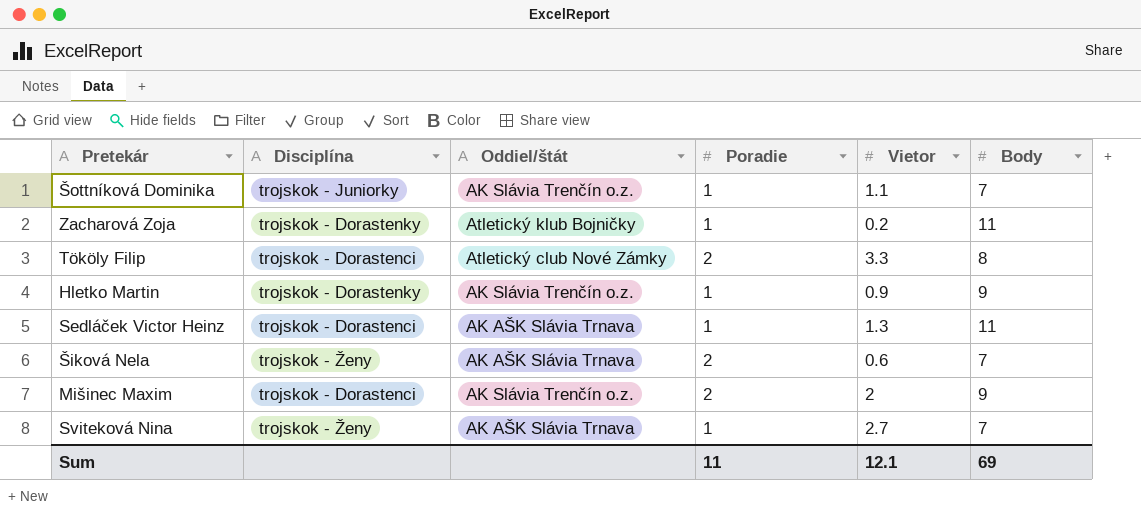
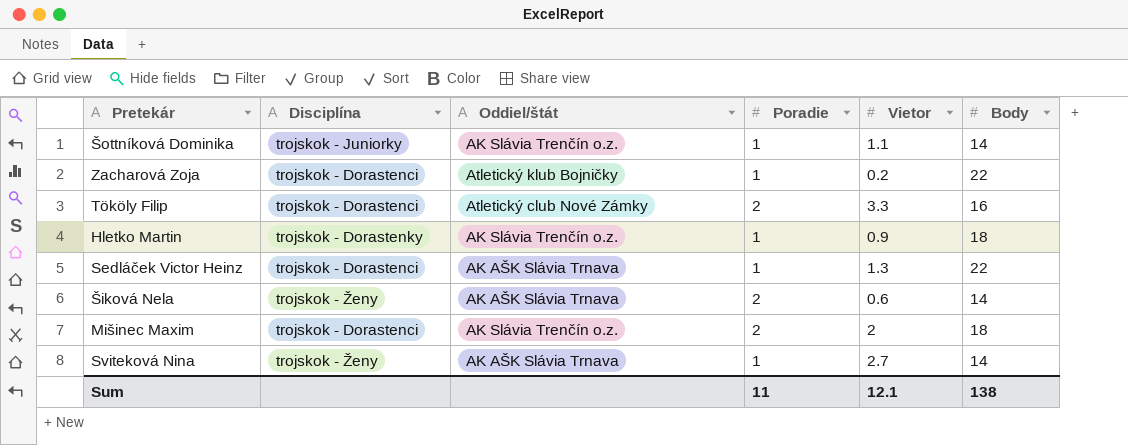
Šottníková Dominika | Body: 7 -> 14
Zacharová Zoja | Disciplína: trojskok - Dorastenky -> trojskok - Dorastenci
Zacharová Zoja | Body: 11 -> 22
Tököly Filip | Body: 8 -> 16
Hletko Martin | Body: 9 -> 18
Sedláček Victor Heinz | Body: 11 -> 22
Šiková Nela | Body: 7 -> 14
Mišinec Maxim | Body: 9 -> 18
Sviteková Nina | Body: 7 -> 14
Sum | Body: 69 -> 138

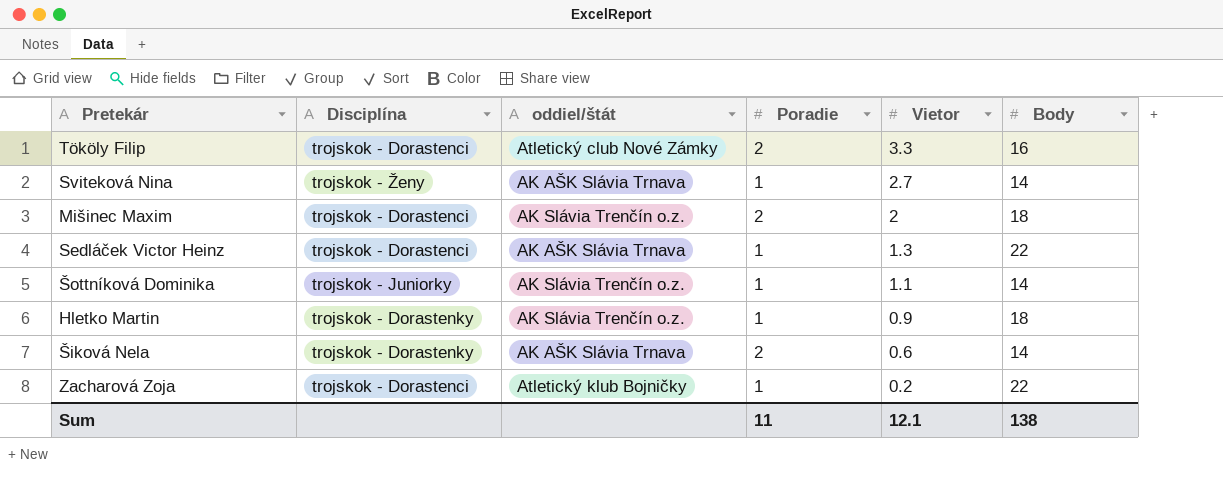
row order: none -> Vietor descending
column name: Oddiel/štát -> oddiel/štát
Šiková Nela | Disciplína: trojskok - Ženy -> trojskok - Dorastenky

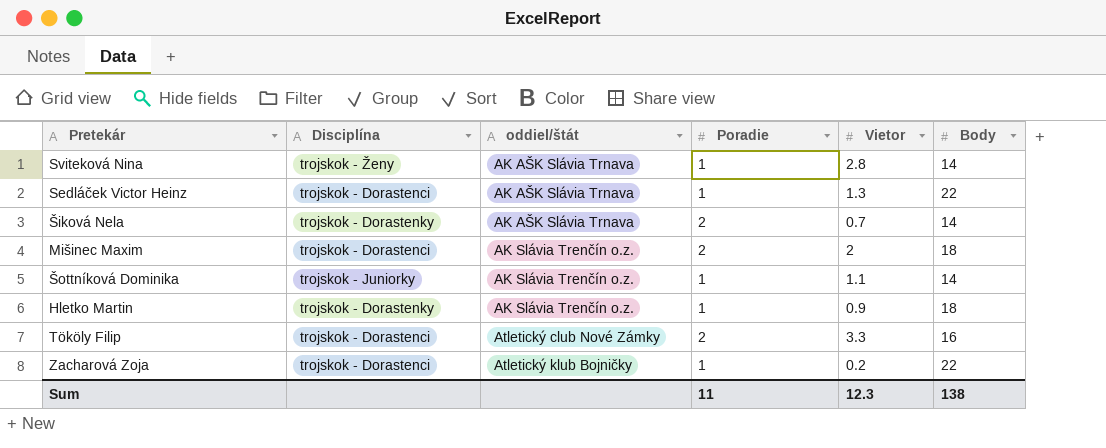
row order: Vietor descending -> oddiel/štát ascending
Sviteková Nina | Vietor: 2.7 -> 2.8
Šiková Nela | Vietor: 0.6 -> 0.7
Sum | Vietor: 12.1 -> 12.3

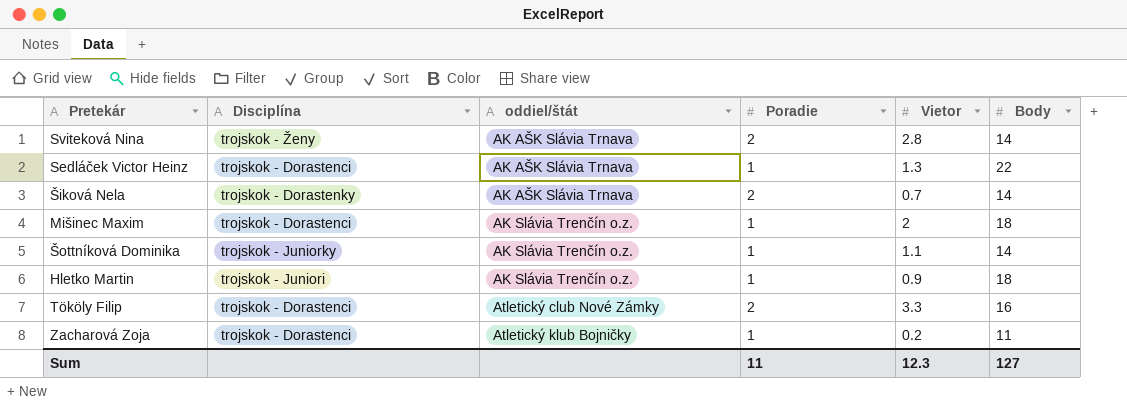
Sviteková Nina | Poradie: 1 -> 2
Mišinec Maxim | Poradie: 2 -> 1
Hletko Martin | Disciplína: trojskok - Dorastenky -> trojskok - Juniori
Zacharová Zoja | Body: 22 -> 11
Sum | Body: 138 -> 127

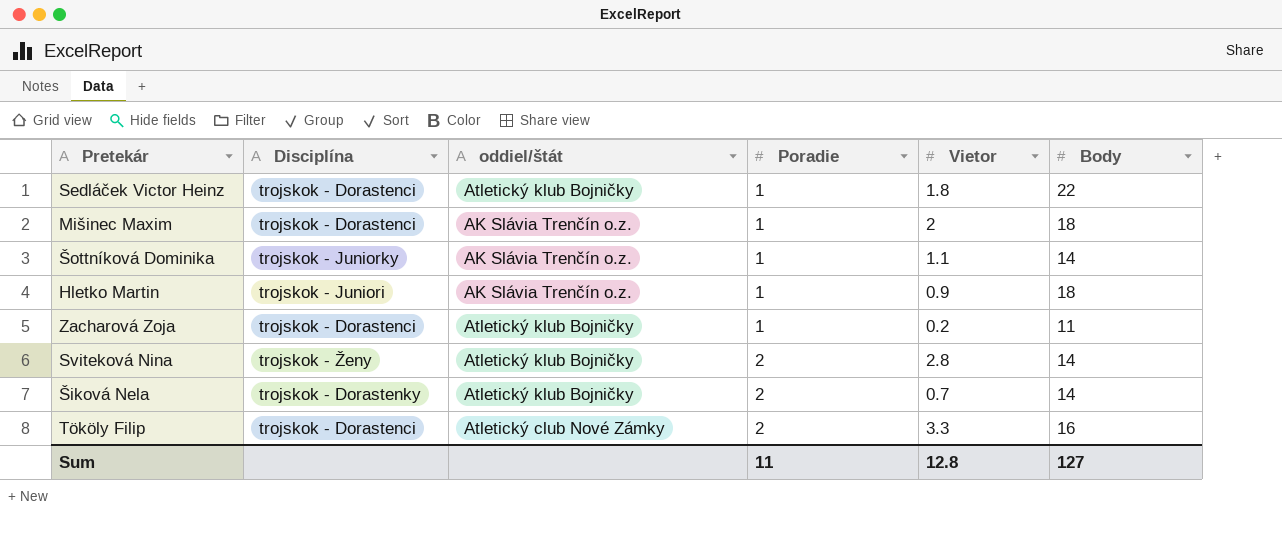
row order: oddiel/štát ascending -> Poradie ascending
Sedláček Victor Heinz | oddiel/štát: AK AŠK Slávia Trnava -> Atletický klub Bojničky
Sedláček Victor Heinz | Vietor: 1.3 -> 1.8
Sviteková Nina | oddiel/štát: AK AŠK Slávia Trnava -> Atletický klub Bojničky
Šiková Nela | oddiel/štát: AK AŠK Slávia Trnava -> Atletický klub Bojničky
Sum | Vietor: 12.3 -> 12.8

